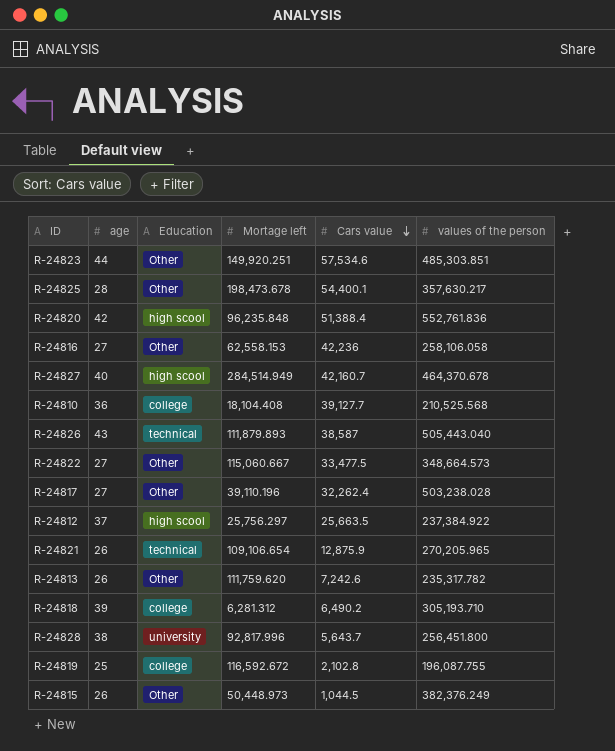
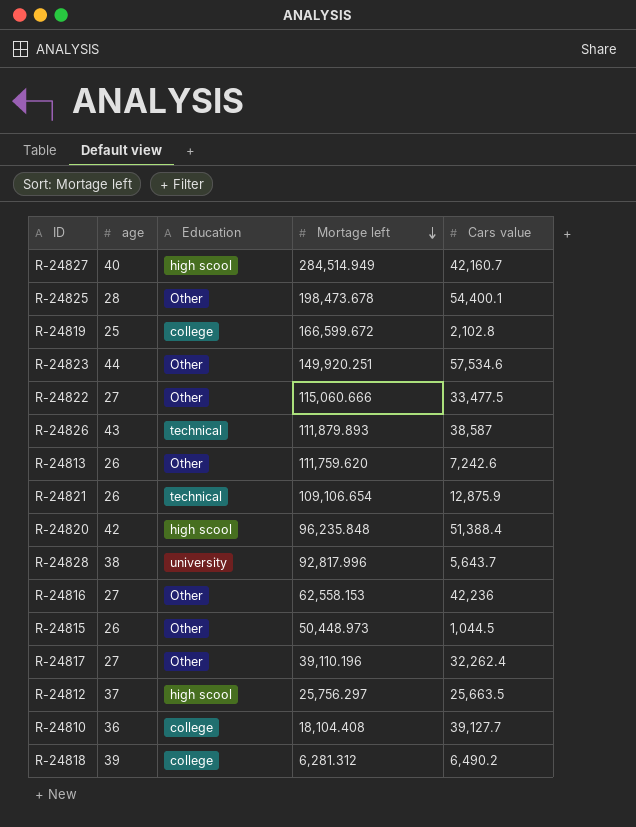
row order: Cars value descending -> Mortage left descending
column values of the person | position: 6 -> none
R-24819 | Mortage left: 116,592.672 -> 166,599.672
R-24822 | Mortage left: 115,060.667 -> 115,060.666

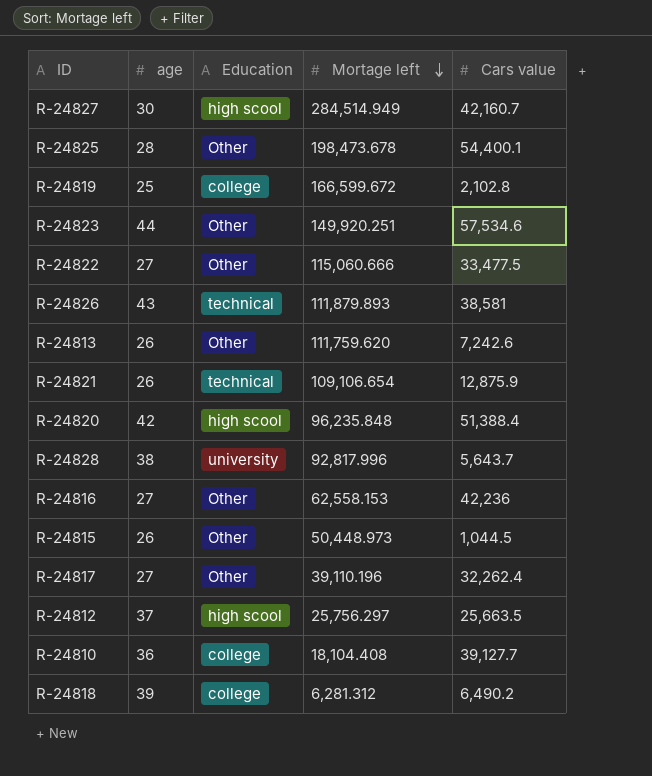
R-24827 | age: 40 -> 30
R-24826 | Cars value: 38,587 -> 38,581

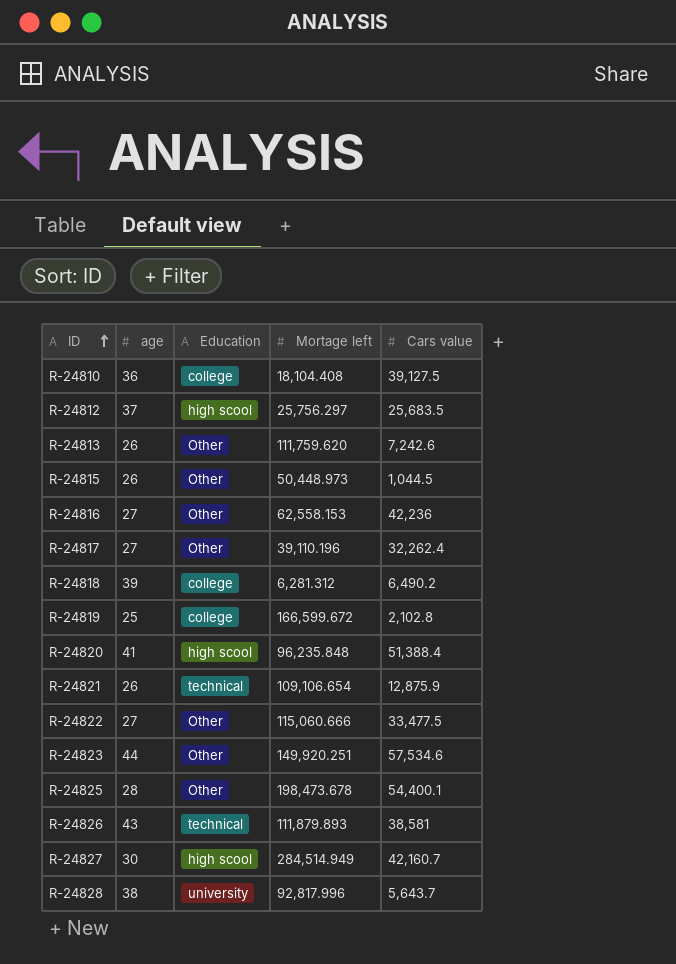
row order: Mortage left descending -> ID ascending
R-24810 | Cars value: 39,127.7 -> 39,127.5
R-24812 | Cars value: 25,663.5 -> 25,683.5
R-24820 | age: 42 -> 41

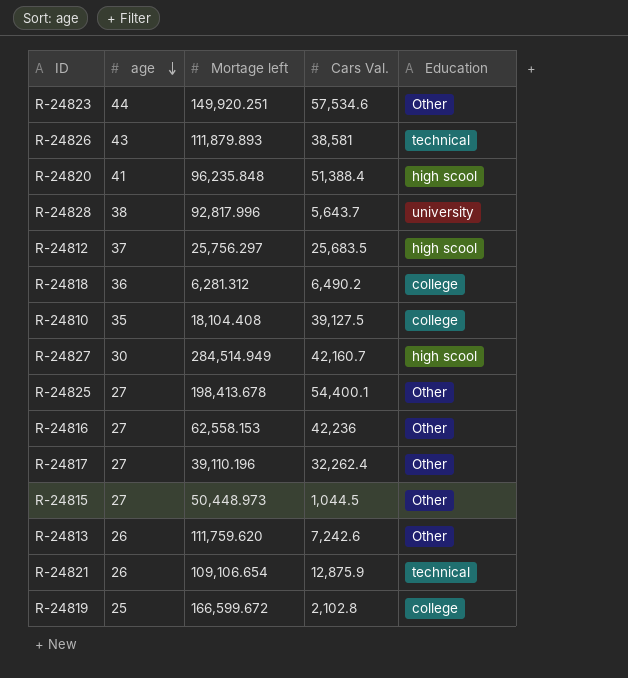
row order: ID ascending -> age descending
column name: Cars value -> Cars Val.
column Education | position: 3 -> 5
row R-24822: 27 | Other | 115,060.666 | 33,477.5 -> none
R-24818 | age: 39 -> 36
R-24810 | age: 36 -> 35
R-24825 | age: 28 -> 27
R-24825 | Mortage left: 198,473.678 -> 198,413.678
R-24815 | age: 26 -> 27

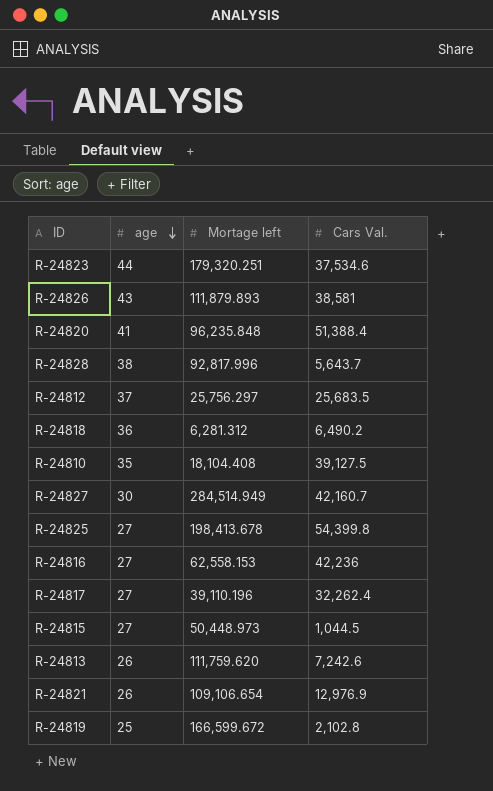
column Education | position: 5 -> none
R-24823 | Mortage left: 149,920.251 -> 179,320.251
R-24823 | Cars Val.: 57,534.6 -> 37,534.6
R-24825 | Cars Val.: 54,400.1 -> 54,399.8
R-24821 | Cars Val.: 12,875.9 -> 12,976.9

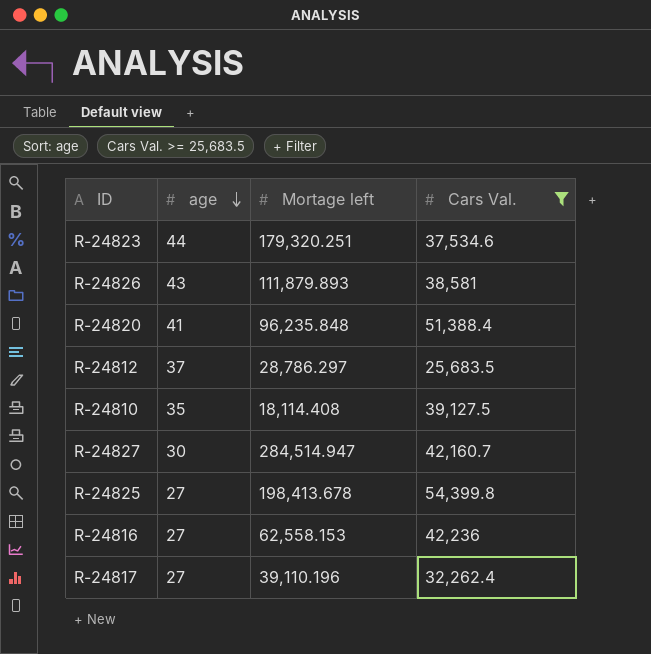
filter: none -> Cars Val. >= 25,683.5
R-24812 | Mortage left: 25,756.297 -> 28,786.297
R-24810 | Mortage left: 18,104.408 -> 18,114.408
R-24827 | Mortage left: 284,514.949 -> 284,514.947

